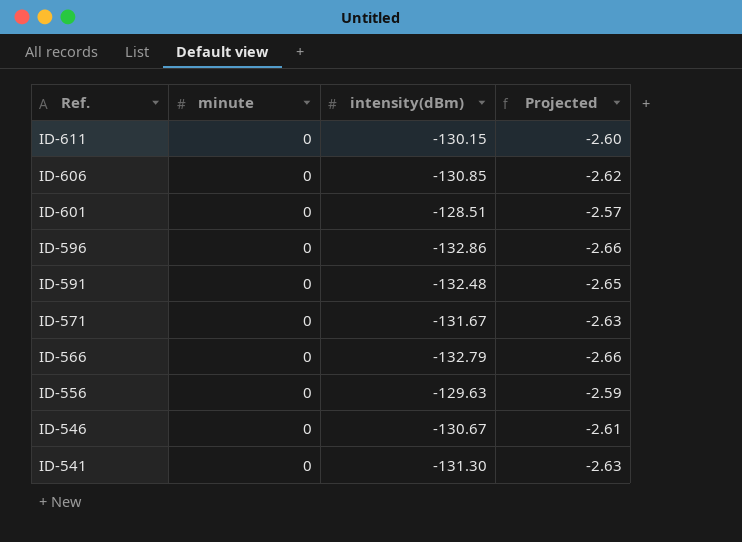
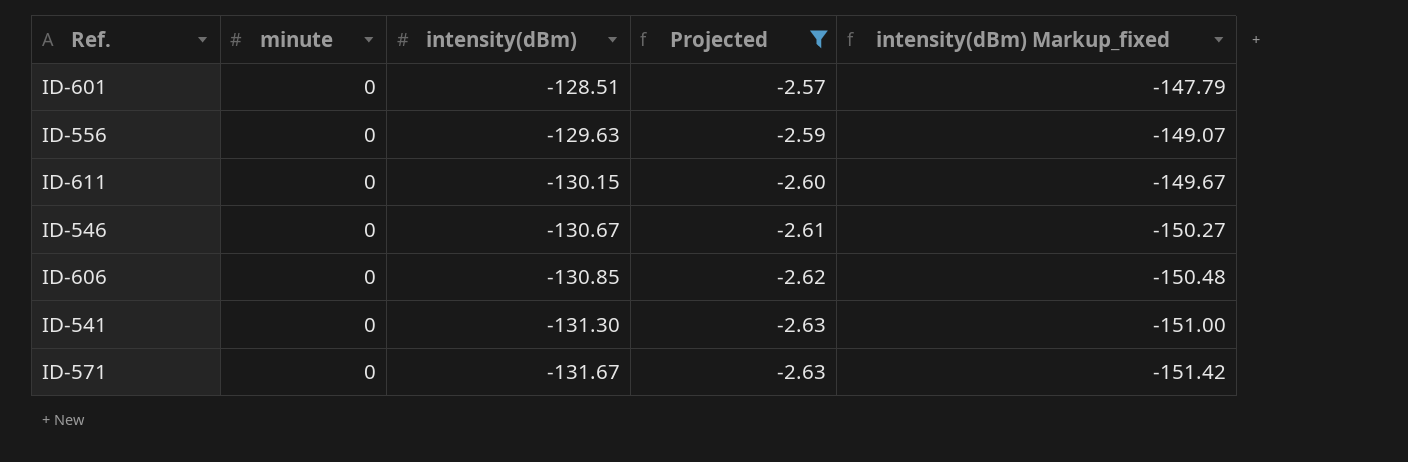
filter: none -> Projected >= -2.63
row order: Ref. descending -> intensity(dBm) descending
column intensity(dBm) Markup_fixed | formula: none -> [intensity(dBm)] * 1.15

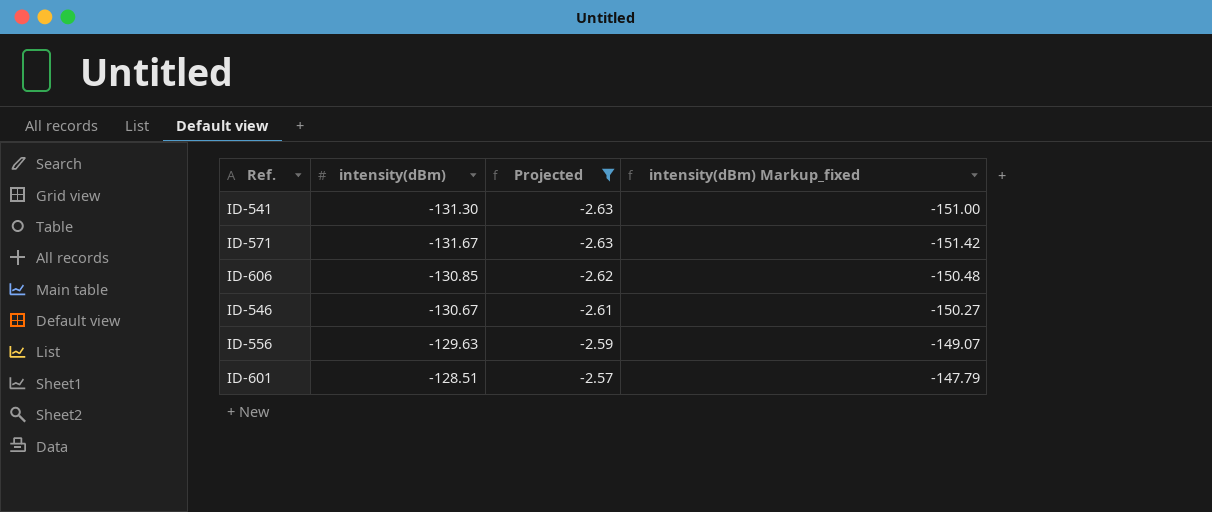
row order: intensity(dBm) descending -> Projected ascending
column minute | position: 2 -> none
row ID-611: 0 | -130.15 | -2.60 | -149.67 -> none

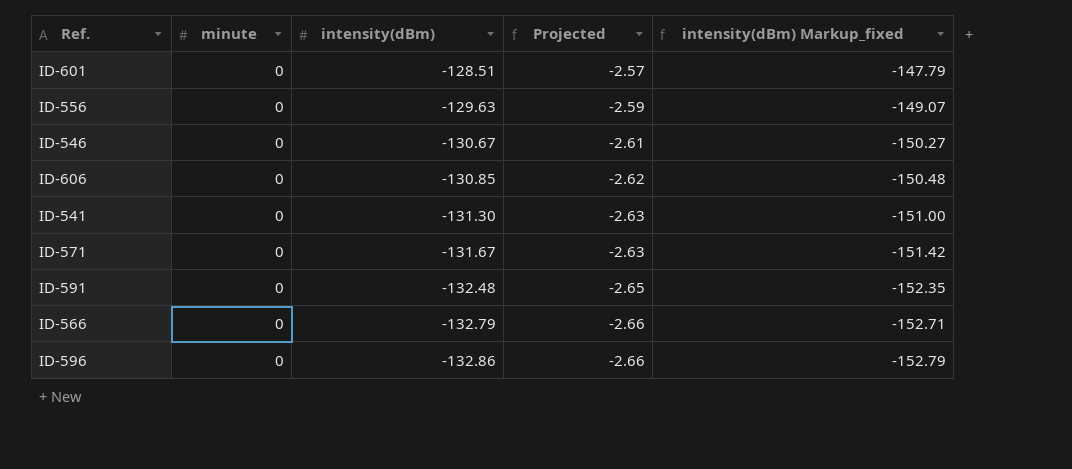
filter: Projected >= -2.63 -> none
row order: Projected ascending -> intensity(dBm) descending
column minute | position: none -> 2

